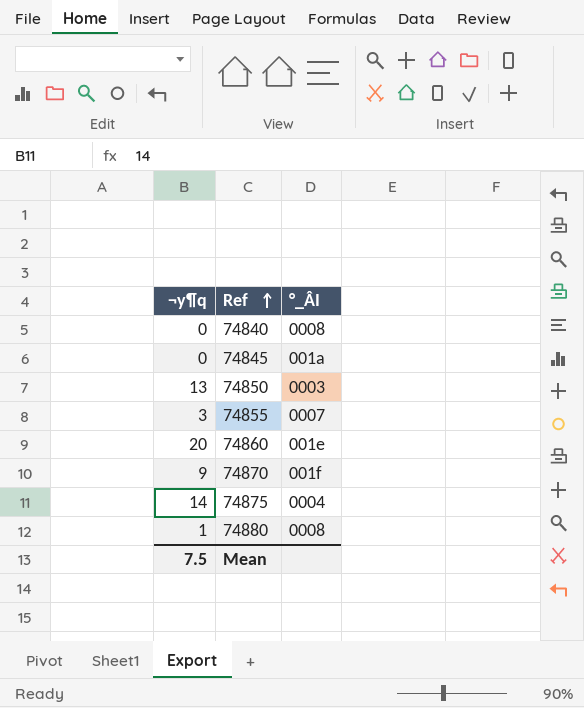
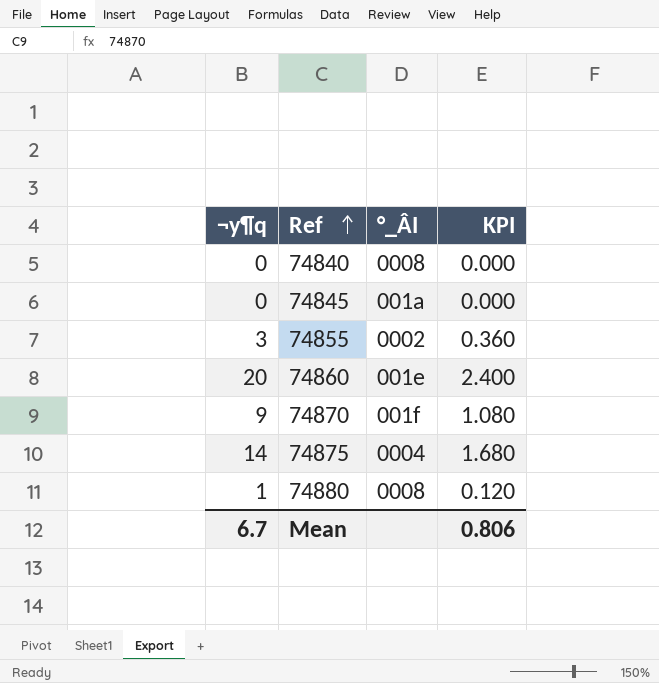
column KPI | formula: none -> [¬y¶q] * 0.12
row 74850: 13 | 0003 -> none
74855 | °_ÂI: 0007 -> 0002
Mean | ¬y¶q: 7.5 -> 6.7

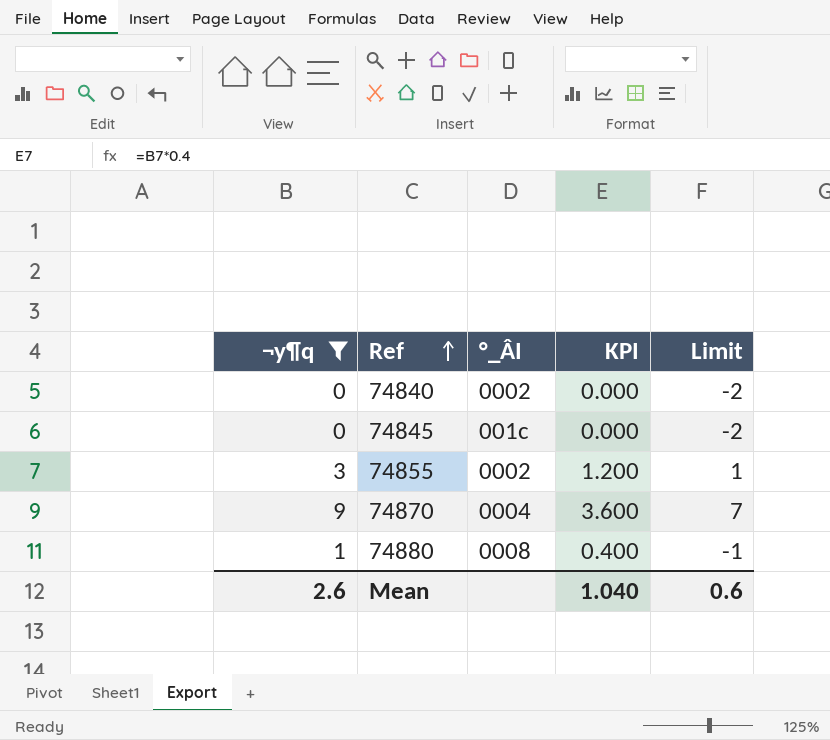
filter: none -> ¬y¶q <= 9
column KPI | formula: [¬y¶q] * 0.12 -> [¬y¶q] * 0.4
column Limit | formula: none -> [¬y¶q] - 2
74840 | °_ÂI: 0008 -> 0002
74845 | °_ÂI: 001a -> 001c
74870 | °_ÂI: 001f -> 0004
Mean | ¬y¶q: 6.7 -> 2.6
Mean | KPI: 0.806 -> 1.040

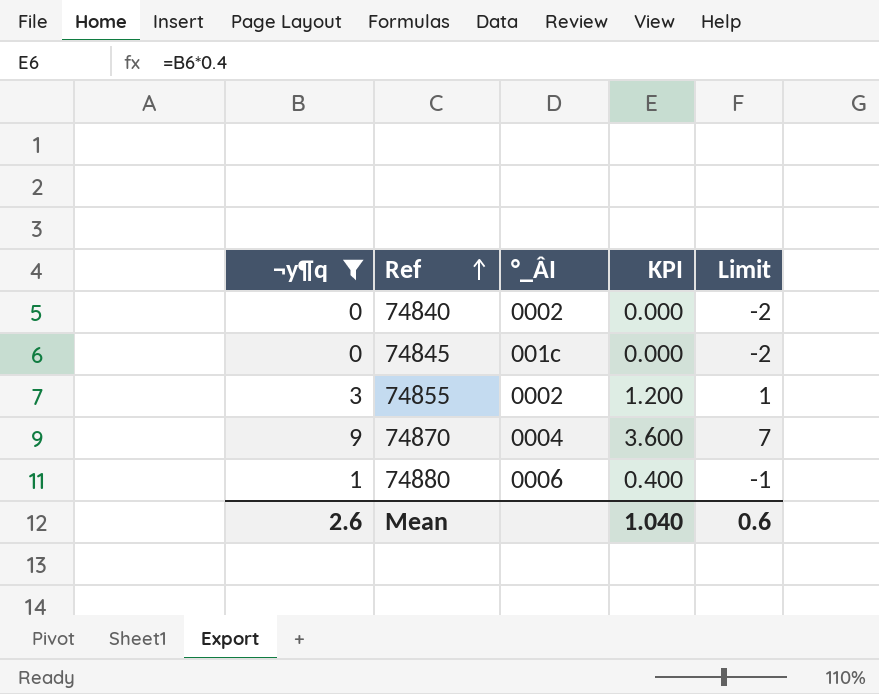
74880 | °_ÂI: 0008 -> 0006

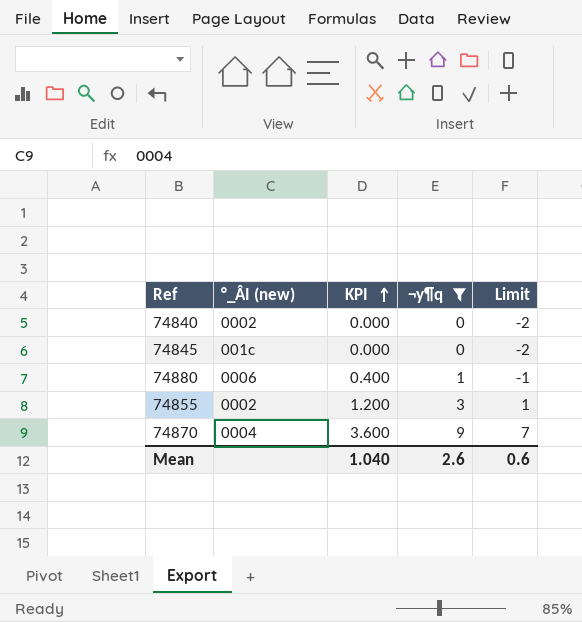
row order: Ref ascending -> KPI ascending
column name: °_ÂI -> °_ÂI (new)
column ¬y¶q | position: 1 -> 4

